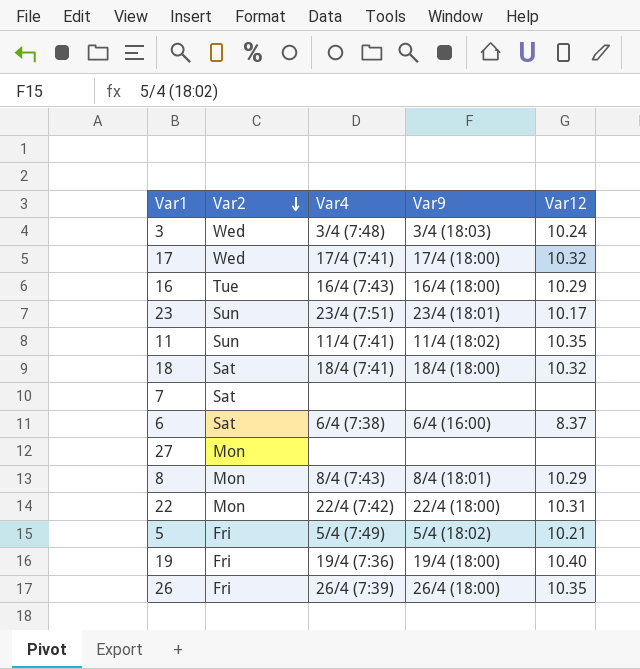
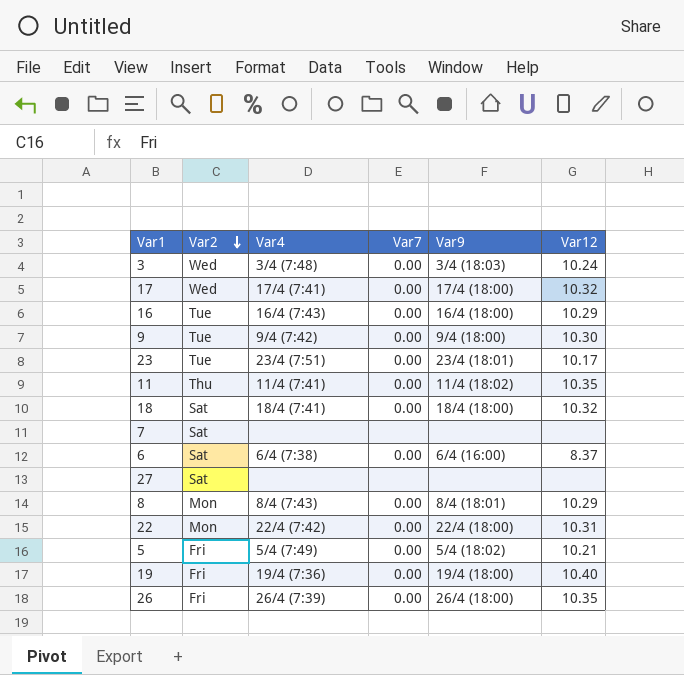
column Var7 | position: none -> 4
row 9: none -> Tue | 9/4 (7:42) | 0.00 | 9/4 (18:00) | 10.30
23 | Var2: Sun -> Tue
11 | Var2: Sun -> Thu
27 | Var2: Mon -> Sat

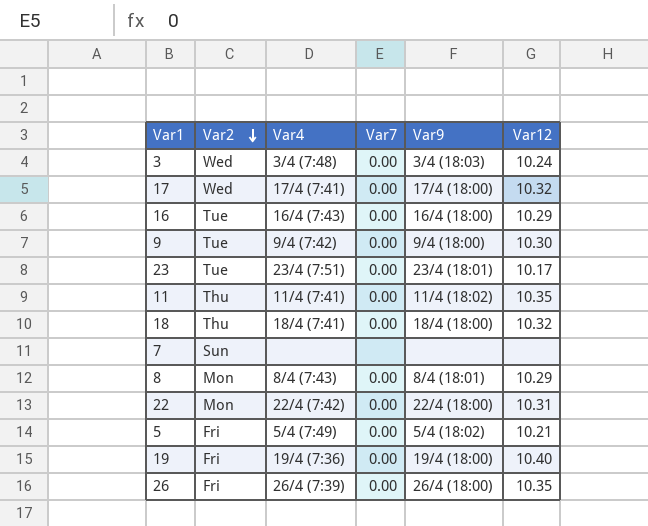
row 6: Sat | 6/4 (7:38) | 0.00 | 6/4 (16:00) | 8.37 -> none
row 27: Sat | none | none | none | none -> none
18 | Var2: Sat -> Thu
7 | Var2: Sat -> Sun

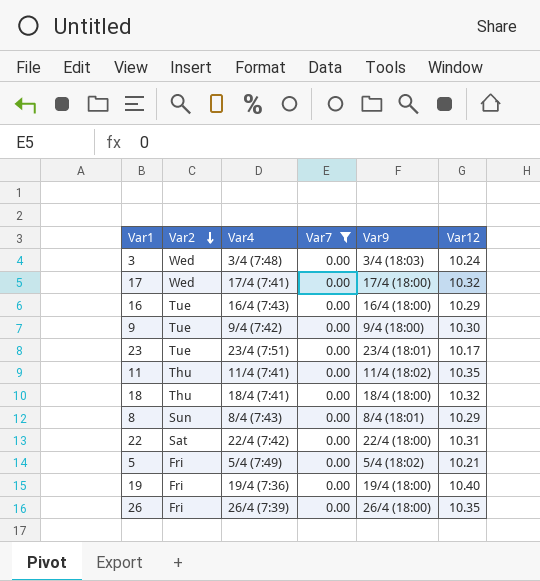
filter: none -> Var7 = 0.00
8 | Var2: Mon -> Sun
22 | Var2: Mon -> Sat

